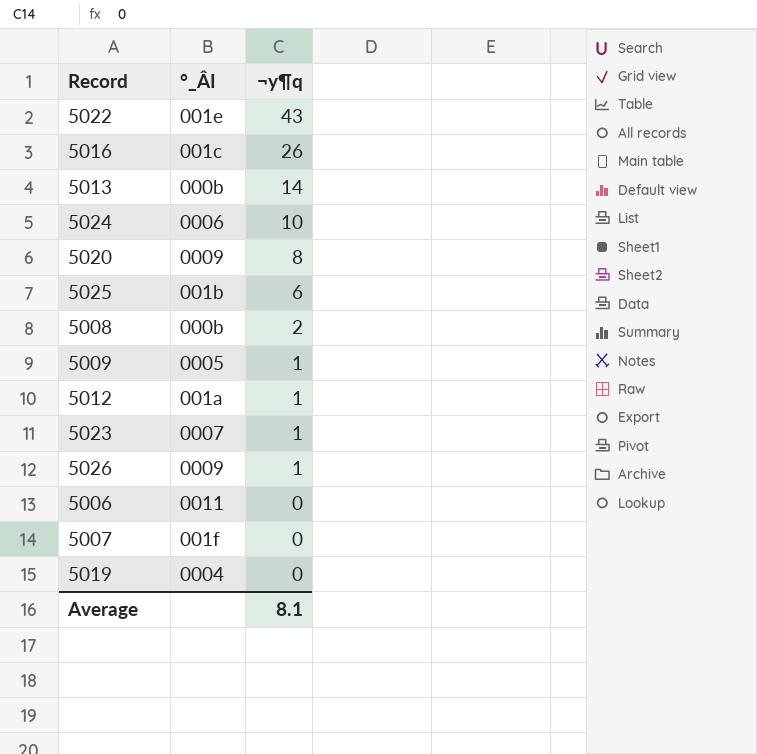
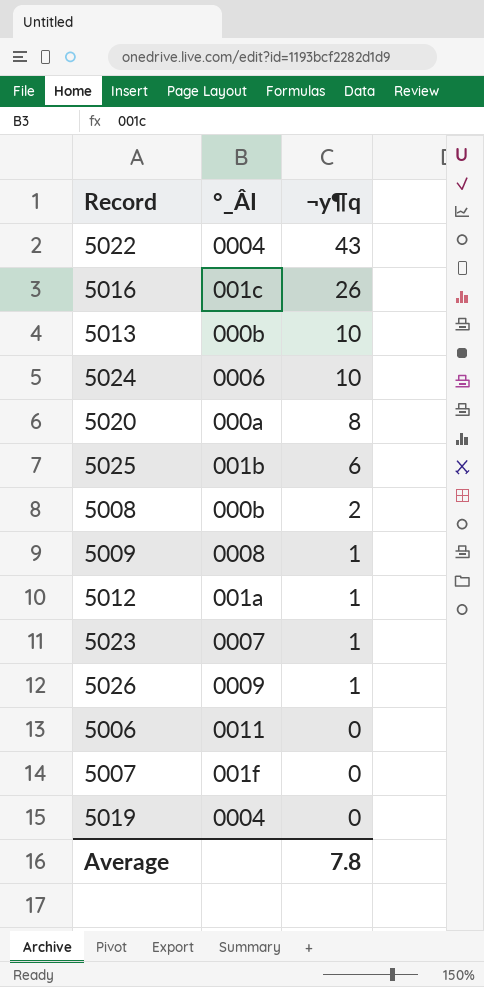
5022 | °_ÂI: 001e -> 0004
5013 | ¬y¶q: 14 -> 10
5020 | °_ÂI: 0009 -> 000a
5009 | °_ÂI: 0005 -> 0008
Average | ¬y¶q: 8.1 -> 7.8

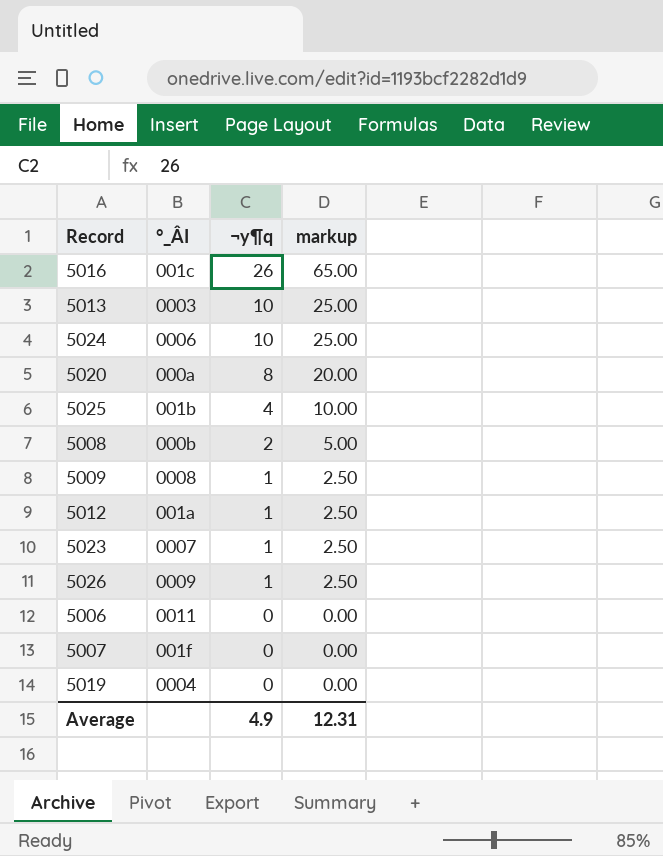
column markup | formula: none -> [¬y¶q] * 2.5
row 5022: 0004 | 43 -> none
5013 | °_ÂI: 000b -> 0003
5025 | ¬y¶q: 6 -> 4
Average | ¬y¶q: 7.8 -> 4.9

